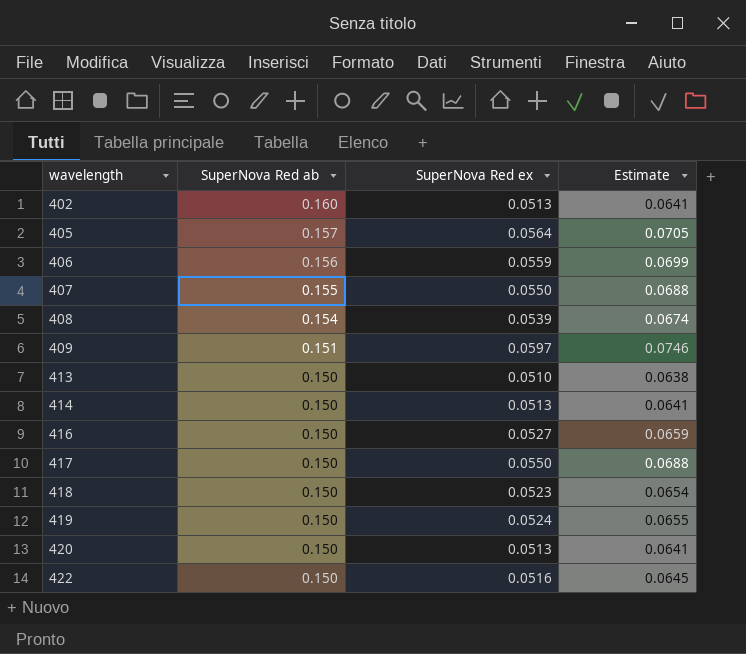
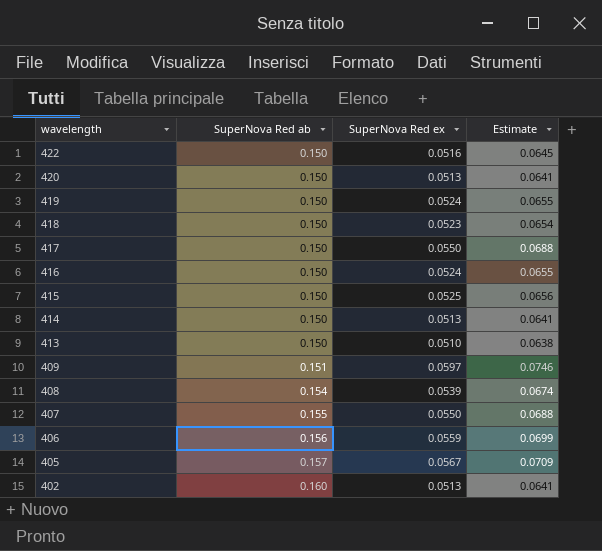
row order: wavelength ascending -> wavelength descending
416 | SuperNova Red ex: 0.0527 -> 0.0524
416 | Estimate: 0.0659 -> 0.0655
row 415: none -> 0.150 | 0.0525 | 0.0656
405 | SuperNova Red ex: 0.0564 -> 0.0567
405 | Estimate: 0.0705 -> 0.0709

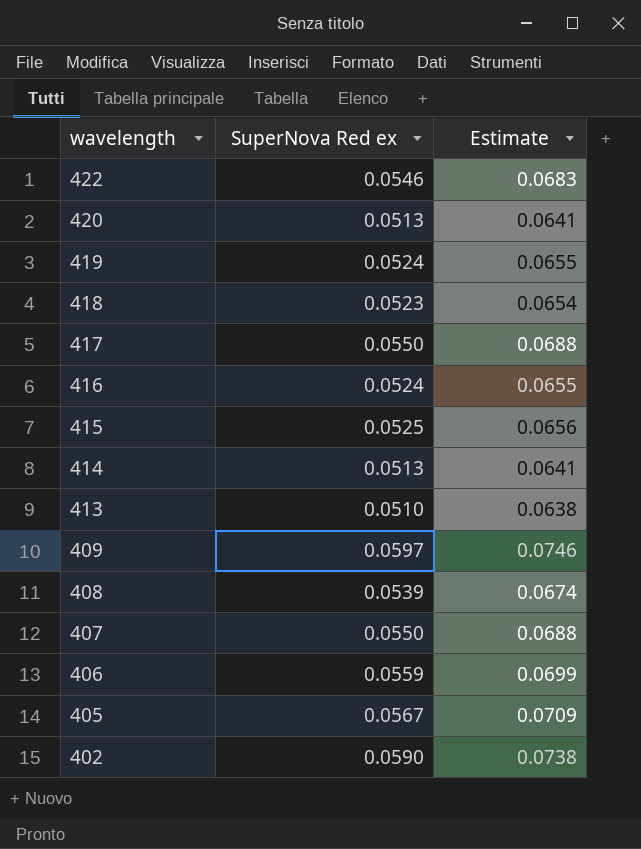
column SuperNova Red ab | position: 2 -> none
422 | SuperNova Red ex: 0.0516 -> 0.0546
422 | Estimate: 0.0645 -> 0.0683
402 | SuperNova Red ex: 0.0513 -> 0.0590
402 | Estimate: 0.0641 -> 0.0738

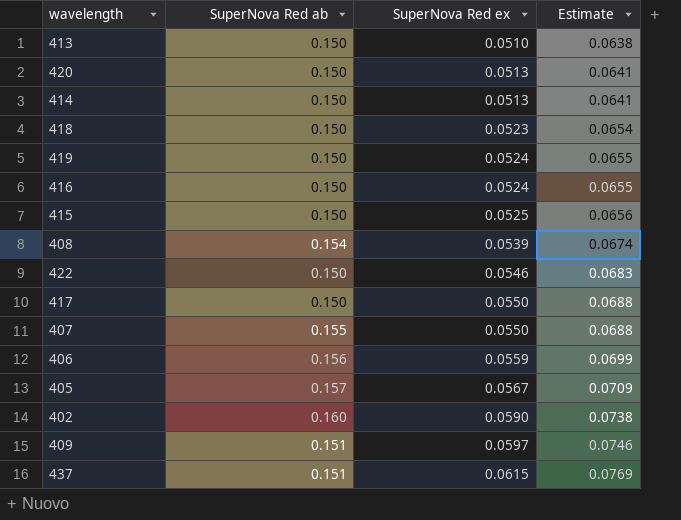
row order: wavelength descending -> SuperNova Red ex ascending
column SuperNova Red ab | position: none -> 2
row 437: none -> 0.151 | 0.0615 | 0.0769

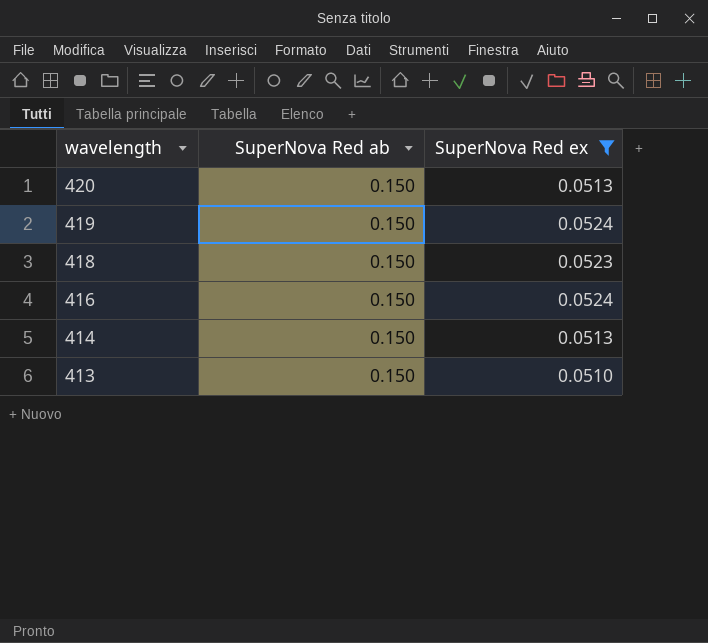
filter: none -> SuperNova Red ex <= 0.0524
row order: SuperNova Red ex ascending -> wavelength descending
column Estimate | formula: [SuperNova Red ex] * 1.25 -> none

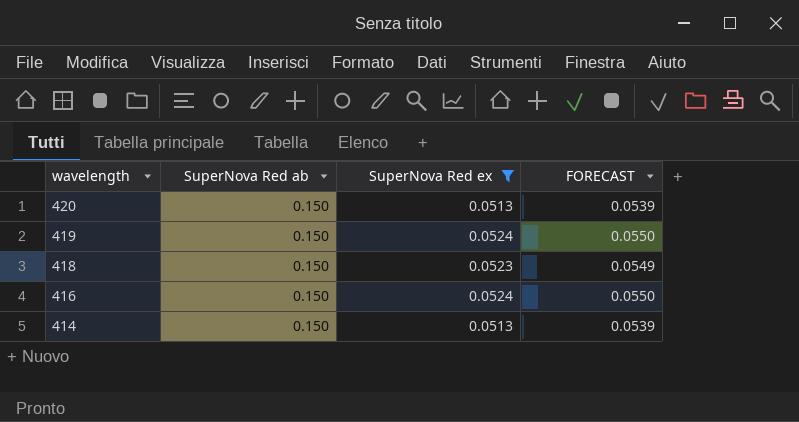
column FORECAST | formula: none -> [SuperNova Red ex] * 1.05
row 413: 0.150 | 0.0510 -> none

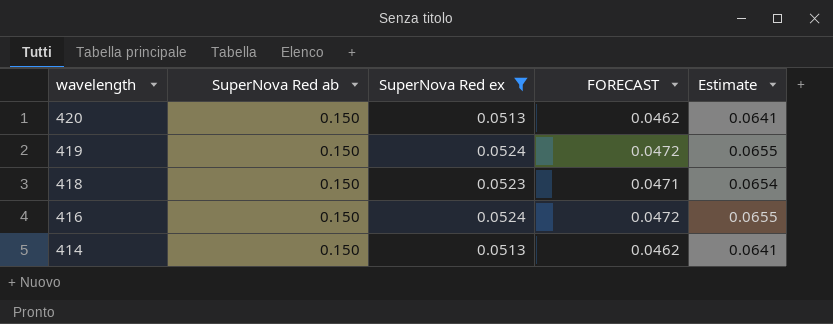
column FORECAST | formula: [SuperNova Red ex] * 1.05 -> [SuperNova Red ex] * 0.9
column Estimate | formula: none -> [SuperNova Red ex] * 1.25

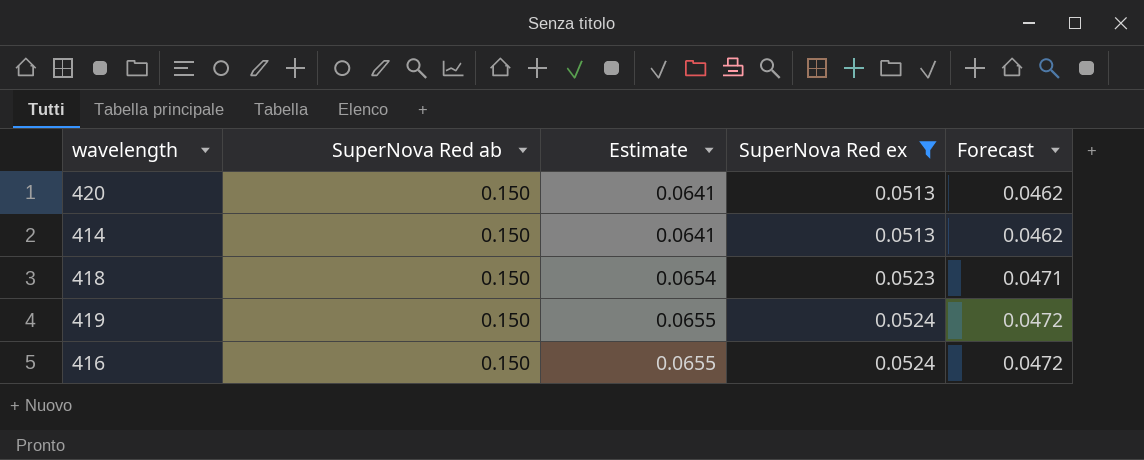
row order: wavelength descending -> Estimate ascending
column Estimate | position: 5 -> 3
column name: FORECAST -> Forecast

